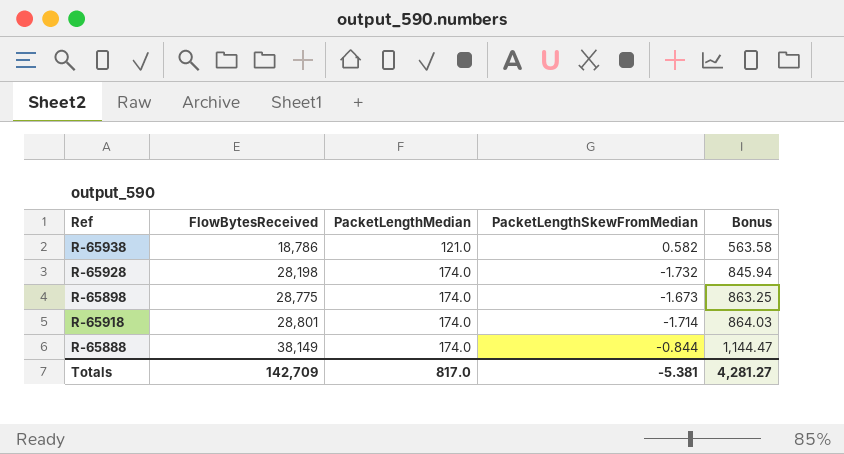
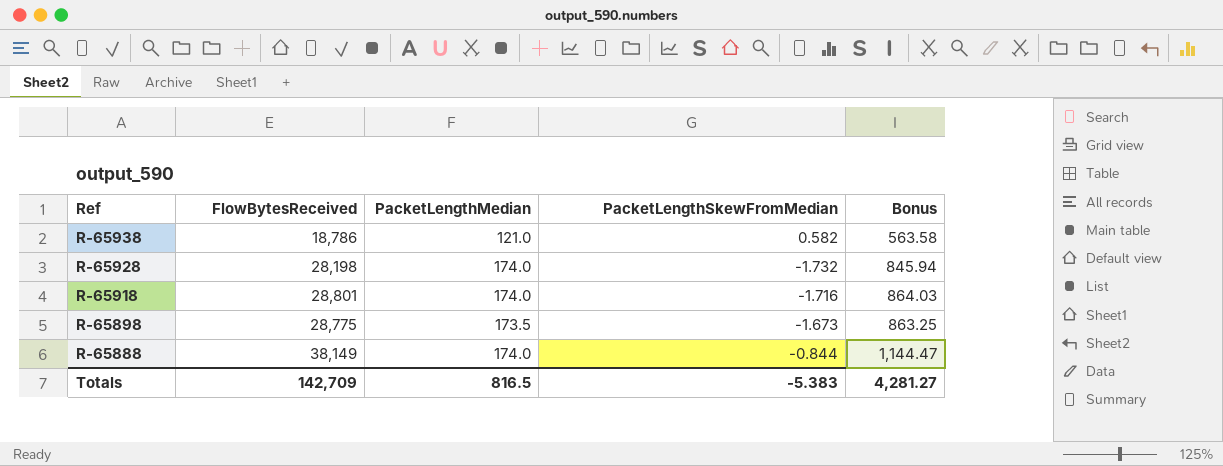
row order: FlowBytesReceived ascending -> Ref descending
R-65918 | PacketLengthSkewFromMedian: -1.714 -> -1.716
R-65898 | PacketLengthMedian: 174.0 -> 173.5
Totals | PacketLengthMedian: 817.0 -> 816.5
Totals | PacketLengthSkewFromMedian: -5.381 -> -5.383

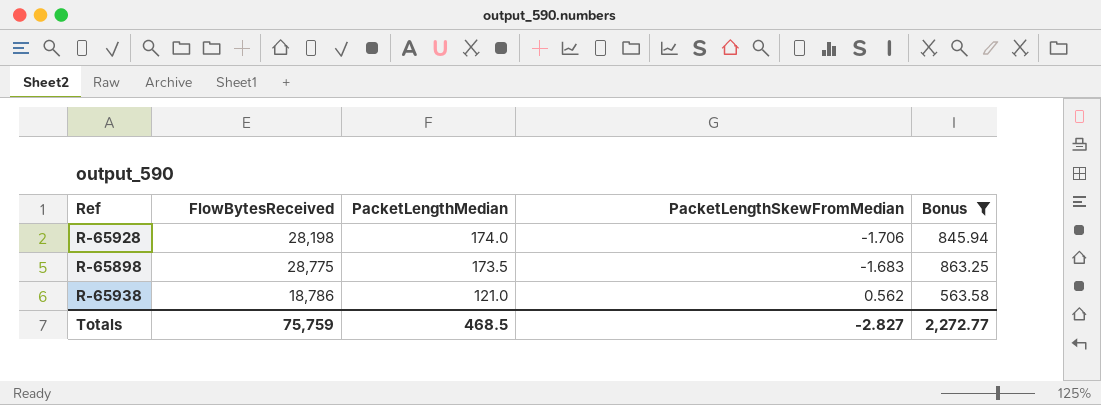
filter: none -> Bonus <= 863.25
row order: Ref descending -> PacketLengthMedian descending
R-65928 | PacketLengthSkewFromMedian: -1.732 -> -1.706
R-65898 | PacketLengthSkewFromMedian: -1.673 -> -1.683
R-65938 | PacketLengthSkewFromMedian: 0.582 -> 0.562
Totals | FlowBytesReceived: 142,709 -> 75,759
Totals | PacketLengthMedian: 816.5 -> 468.5
Totals | PacketLengthSkewFromMedian: -5.383 -> -2.827
Totals | Bonus: 4,281.27 -> 2,272.77

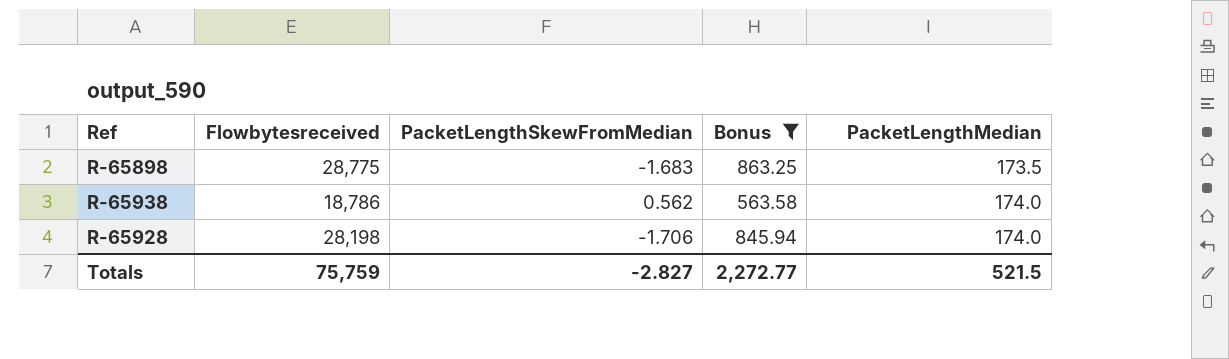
row order: PacketLengthMedian descending -> PacketLengthMedian ascending
column name: FlowBytesReceived -> Flowbytesreceived
column PacketLengthMedian | position: 3 -> 5
R-65938 | PacketLengthMedian: 121.0 -> 174.0
Totals | PacketLengthMedian: 468.5 -> 521.5

